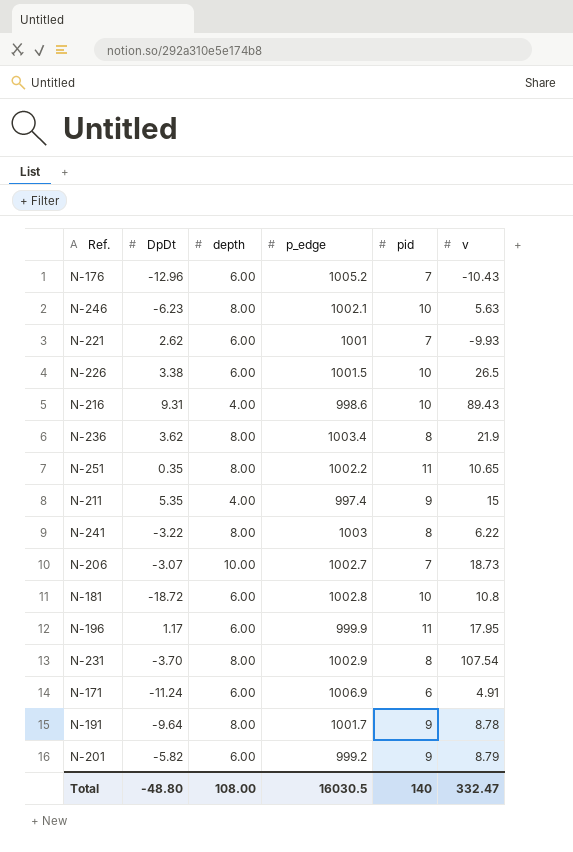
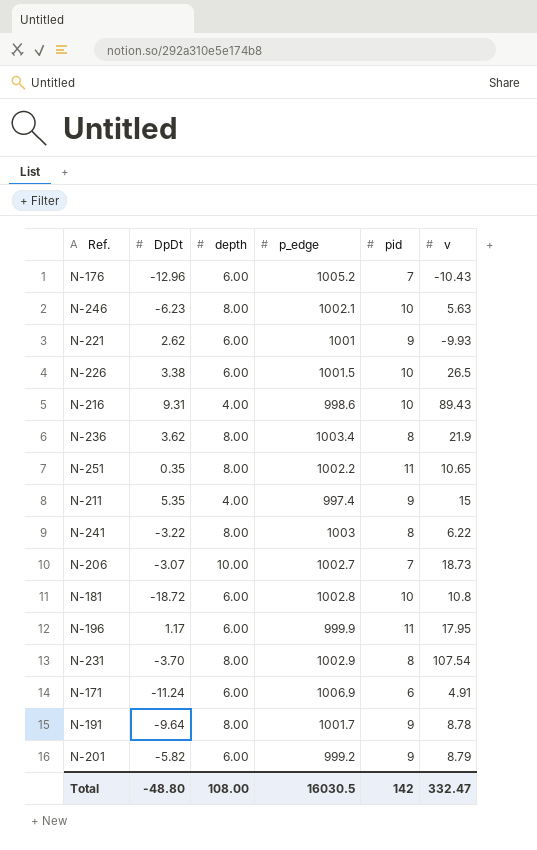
N-221 | pid: 7 -> 9
Total | pid: 140 -> 142

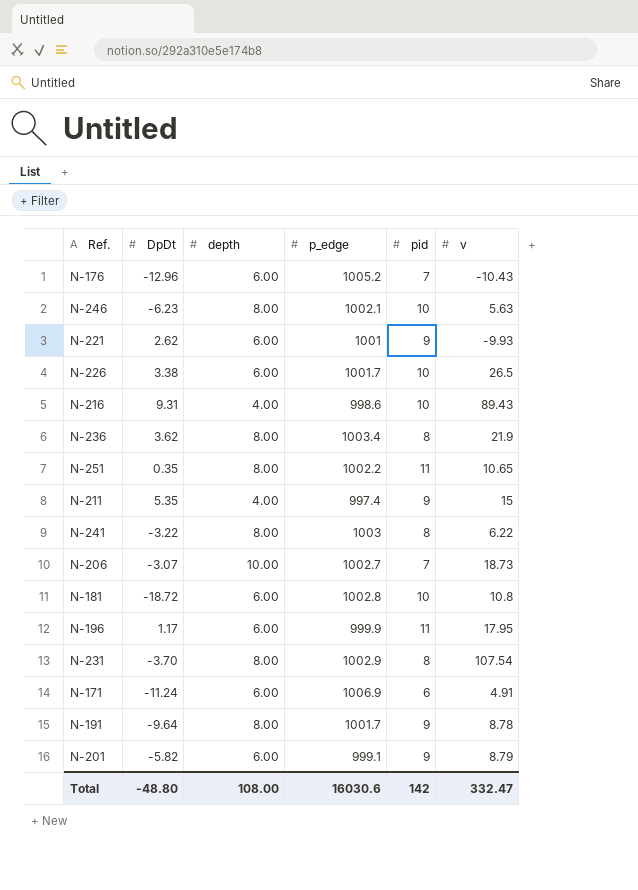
N-226 | p_edge: 1001.5 -> 1001.7
N-201 | p_edge: 999.2 -> 999.1
Total | p_edge: 16030.5 -> 16030.6

